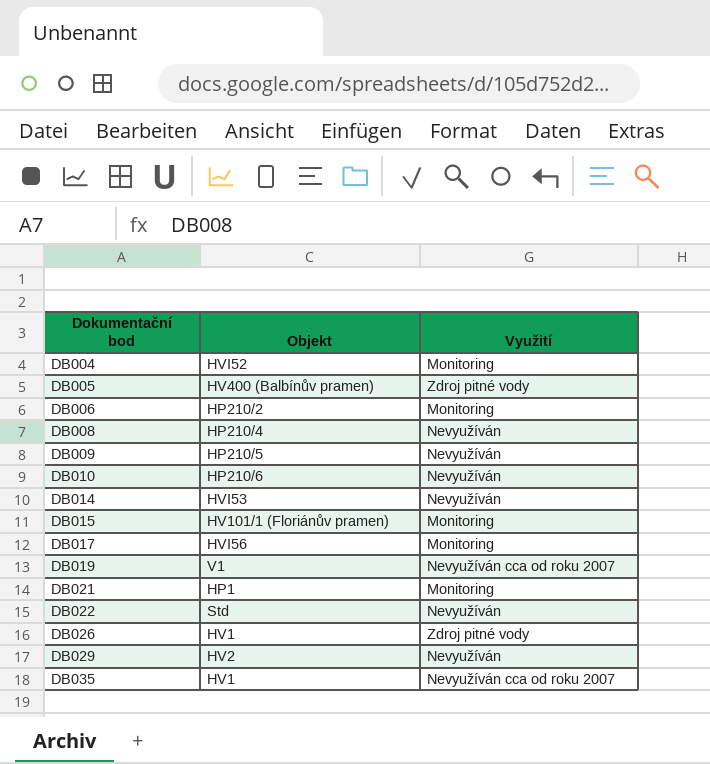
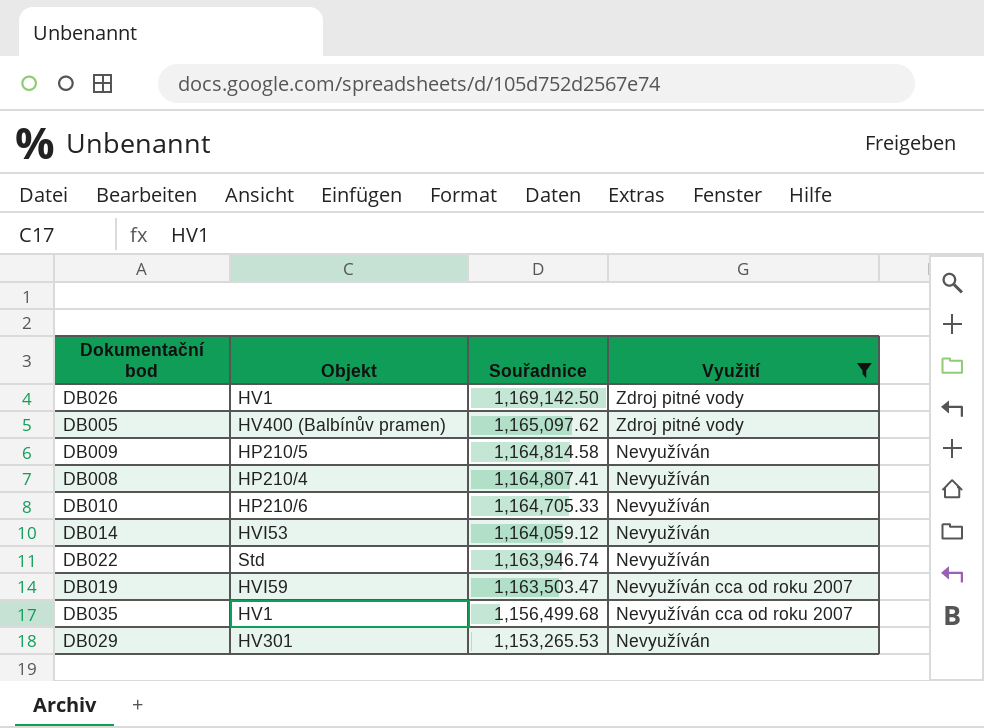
filter: none -> Využití != Monitoring
row order: Dokumentační bod ascending -> Souřadnice descending
column Souřadnice | position: none -> 3
DB019 | Objekt: V1 -> HVI59
DB029 | Objekt: HV2 -> HV301

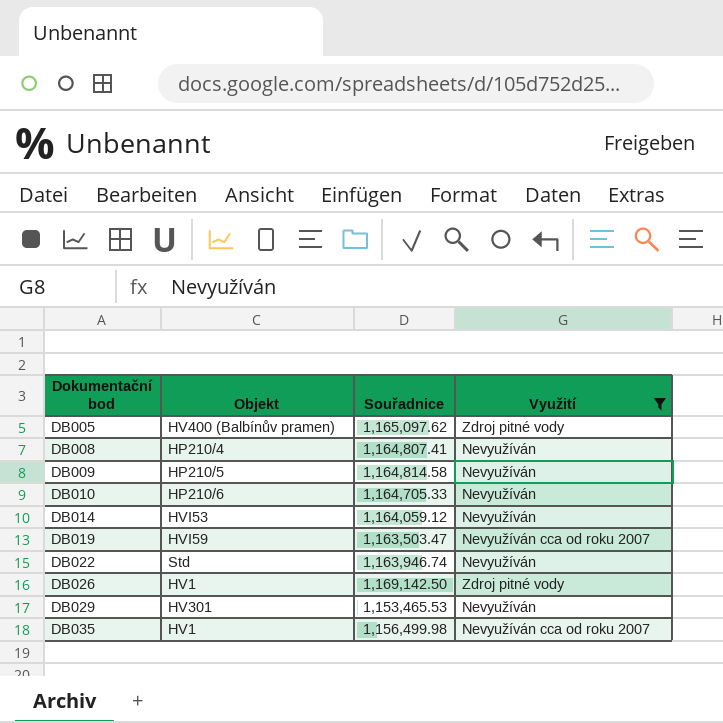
row order: Souřadnice descending -> Dokumentační bod ascending
DB029 | Souřadnice: 1,153,265.53 -> 1,153,465.53
DB035 | Souřadnice: 1,156,499.68 -> 1,156,499.98

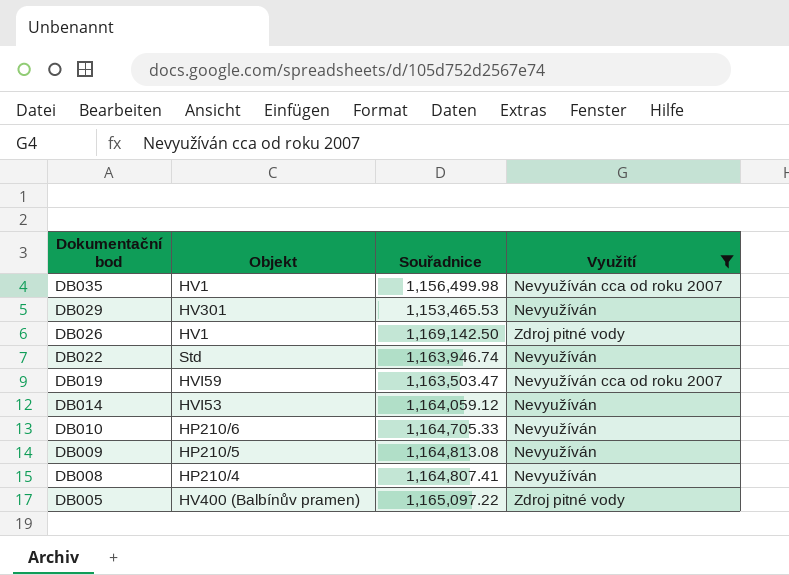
row order: Dokumentační bod ascending -> Dokumentační bod descending
DB009 | Souřadnice: 1,164,814.58 -> 1,164,813.08
DB005 | Souřadnice: 1,165,097.62 -> 1,165,097.22

